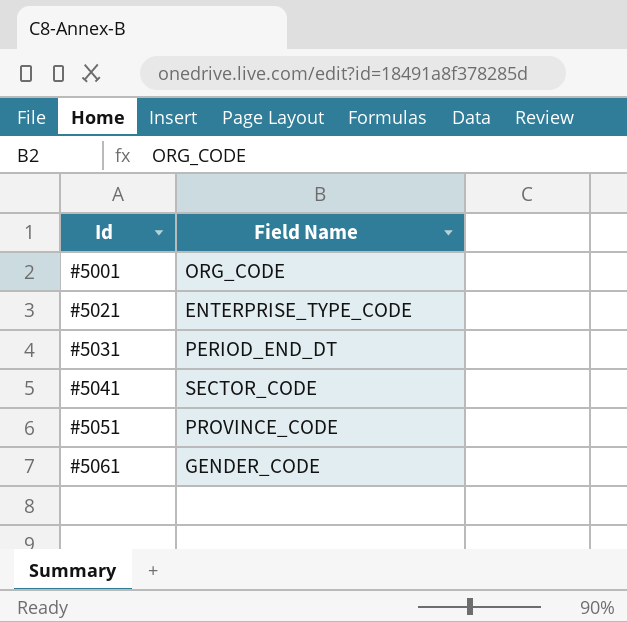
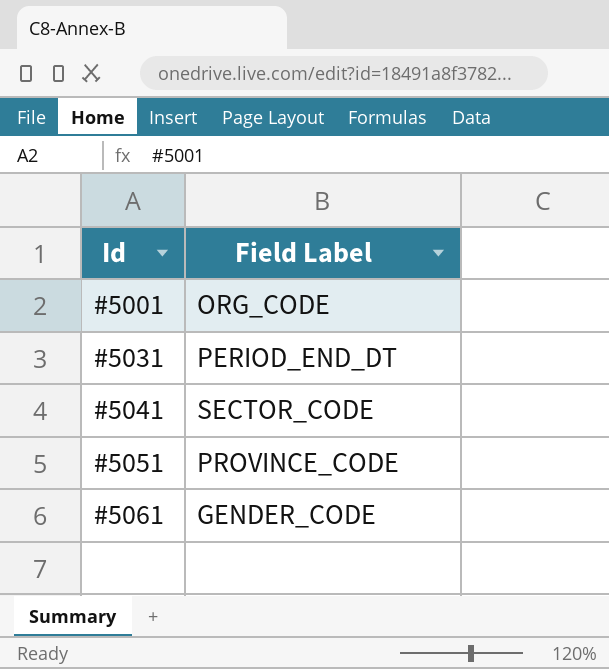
column name: Field Name -> Field Label
row #5021: ENTERPRISE_TYPE_CODE -> none

